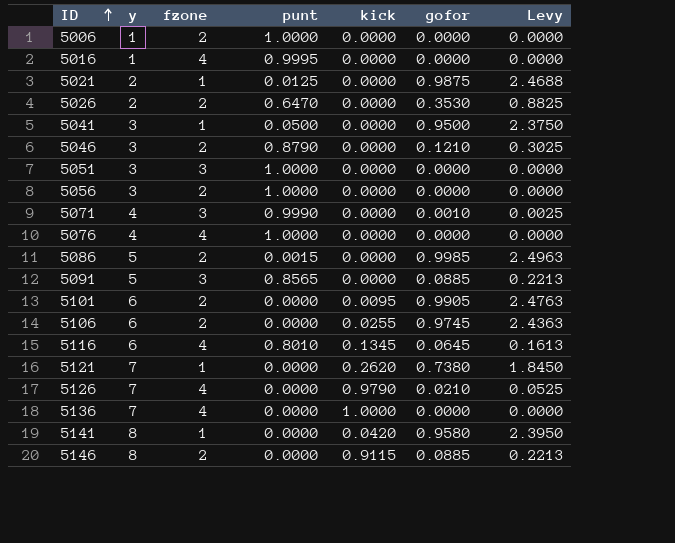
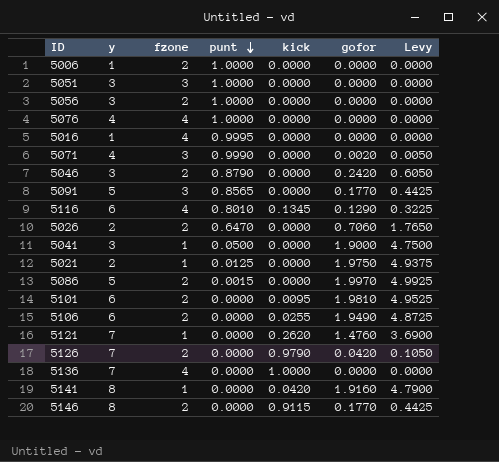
row order: ID ascending -> punt descending
5071 | gofor: 0.0010 -> 0.0020
5071 | Levy: 0.0025 -> 0.0050
5046 | gofor: 0.1210 -> 0.2420
5046 | Levy: 0.3025 -> 0.6050
5091 | gofor: 0.0885 -> 0.1770
5091 | Levy: 0.2213 -> 0.4425
5116 | gofor: 0.0645 -> 0.1290
5116 | Levy: 0.1613 -> 0.3225
5026 | gofor: 0.3530 -> 0.7060
5026 | Levy: 0.8825 -> 1.7650
5041 | gofor: 0.9500 -> 1.9000
5041 | Levy: 2.3750 -> 4.7500
5021 | gofor: 0.9875 -> 1.9750
5021 | Levy: 2.4688 -> 4.9375
5086 | gofor: 0.9985 -> 1.9970
5086 | Levy: 2.4963 -> 4.9925
5101 | gofor: 0.9905 -> 1.9810
5101 | Levy: 2.4763 -> 4.9525
5106 | gofor: 0.9745 -> 1.9490
5106 | Levy: 2.4363 -> 4.8725
5121 | gofor: 0.7380 -> 1.4760
5121 | Levy: 1.8450 -> 3.6900
5126 | fzone: 4 -> 2
5126 | gofor: 0.0210 -> 0.0420
5126 | Levy: 0.0525 -> 0.1050
5141 | gofor: 0.9580 -> 1.9160
5141 | Levy: 2.3950 -> 4.7900
5146 | gofor: 0.0885 -> 0.1770
5146 | Levy: 0.2213 -> 0.4425

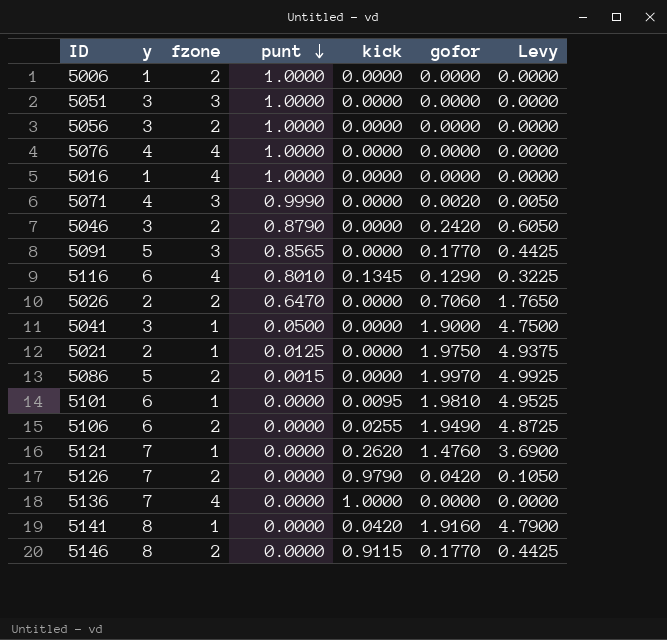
5016 | punt: 0.9995 -> 1.0000
5101 | fzone: 2 -> 1

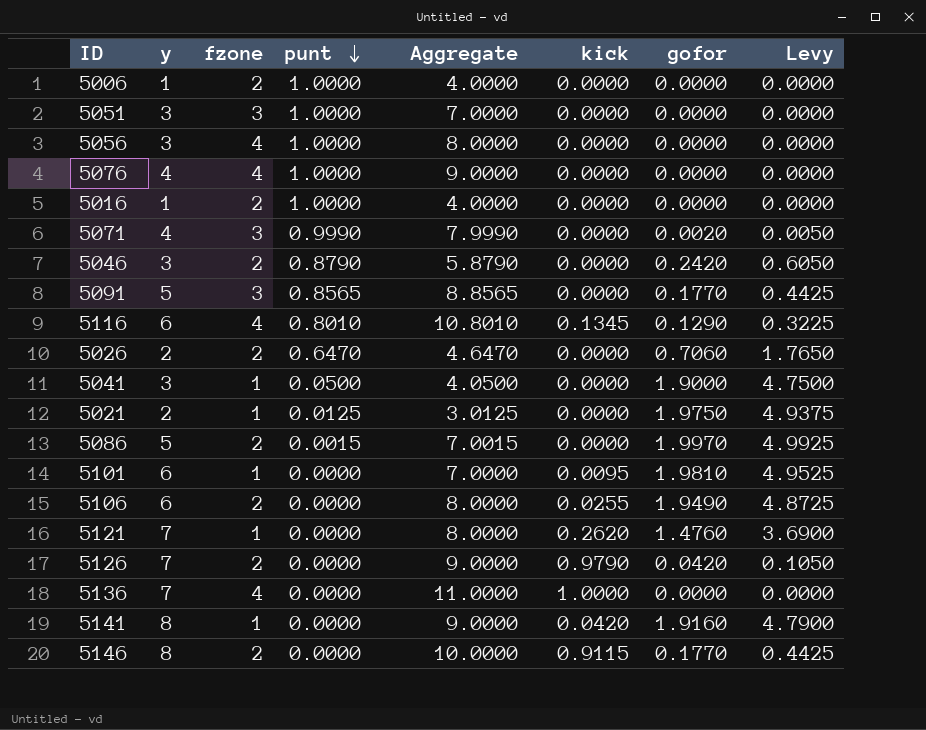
column Aggregate | formula: none -> [y] + [fzone] + [punt]
5056 | fzone: 2 -> 4
5016 | fzone: 4 -> 2

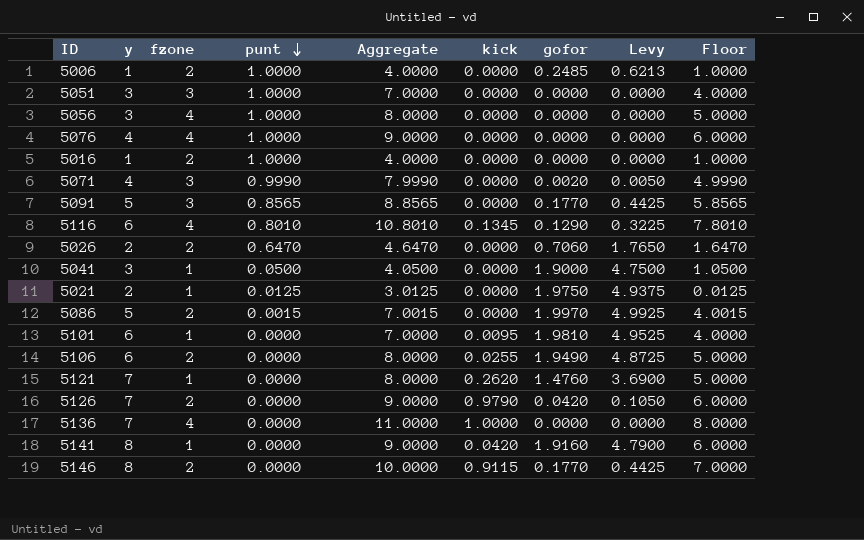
column Floor | formula: none -> [Aggregate] - 3
row 5046: 3 | 2 | 0.8790 | 5.8790 | 0.0000 | 0.2420 | 0.6050 -> none
5006 | gofor: 0.0000 -> 0.2485
5006 | Levy: 0.0000 -> 0.6213

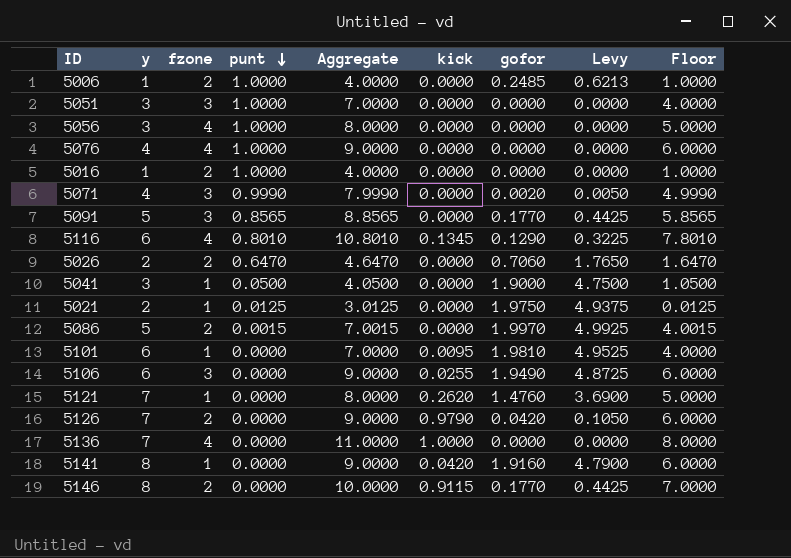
5106 | fzone: 2 -> 3
5106 | Aggregate: 8.0000 -> 9.0000
5106 | Floor: 5.0000 -> 6.0000

